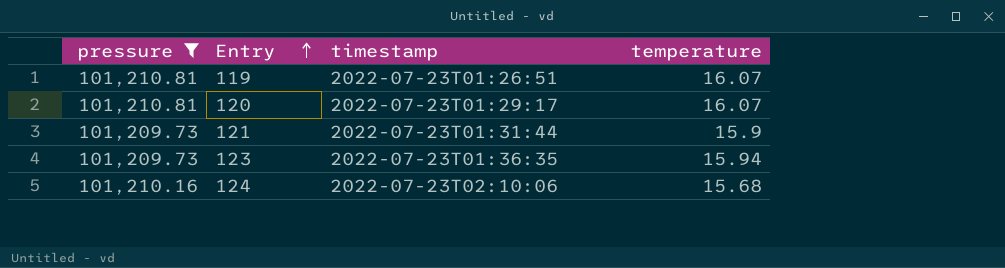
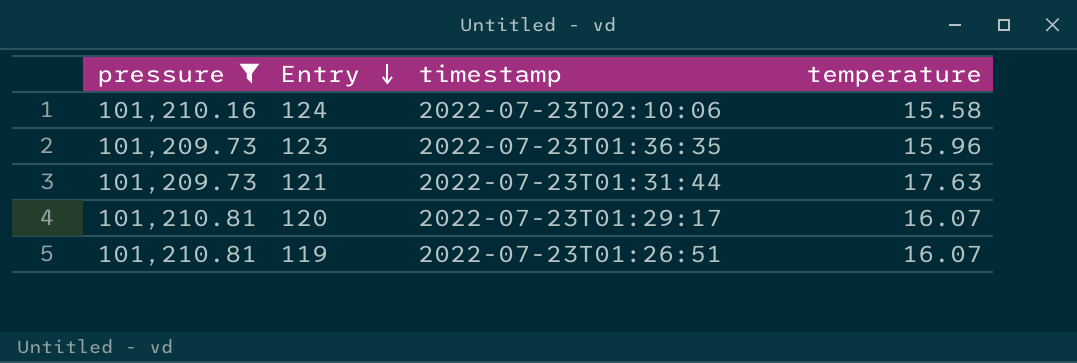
row order: Entry ascending -> Entry descending
124 | temperature: 15.68 -> 15.58
123 | temperature: 15.94 -> 15.96
121 | temperature: 15.9 -> 17.63

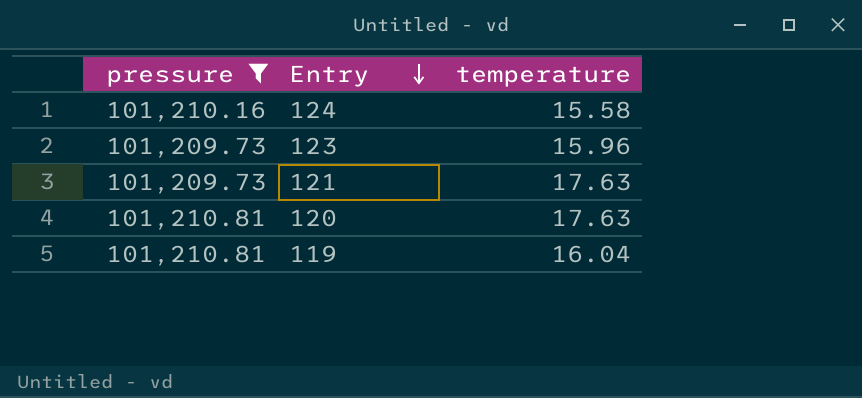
column timestamp | position: 3 -> none
120 | temperature: 16.07 -> 17.63
119 | temperature: 16.07 -> 16.04

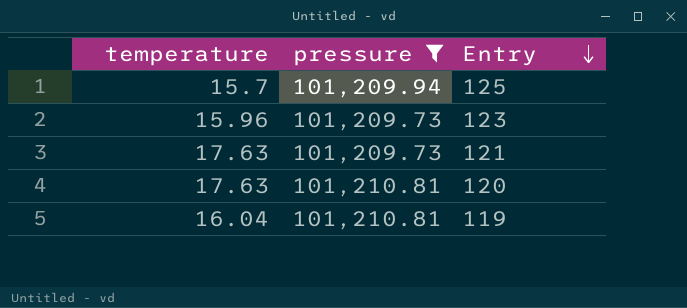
column temperature | position: 3 -> 1
row 124: 101,210.16 | 15.58 -> none
row 125: none -> 15.7 | 101,209.94

